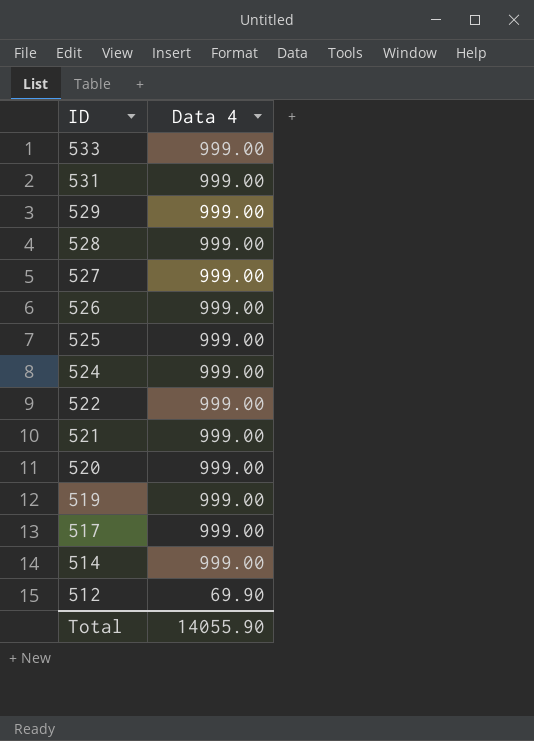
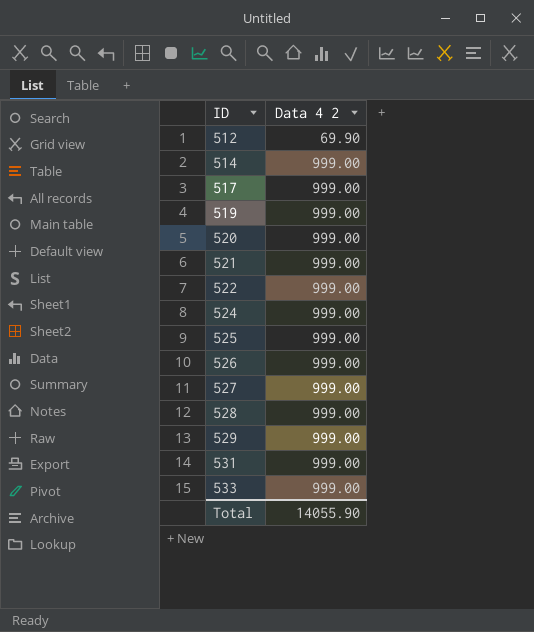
row order: ID descending -> ID ascending
column name: Data 4 -> Data 4 2

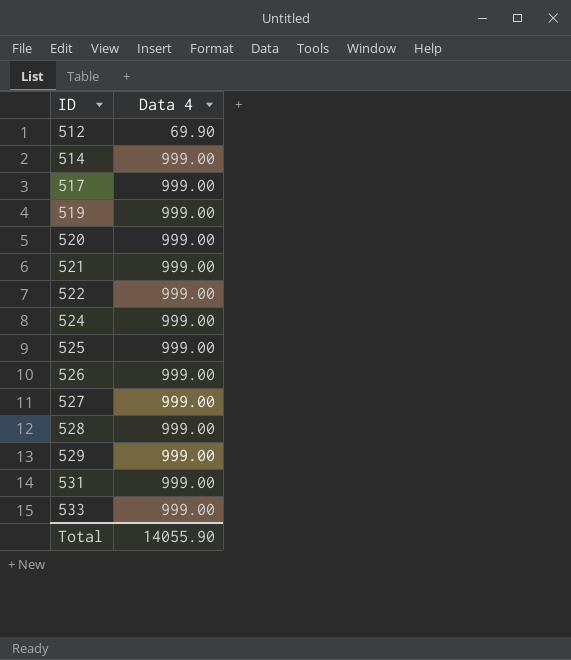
column name: Data 4 2 -> Data 4

